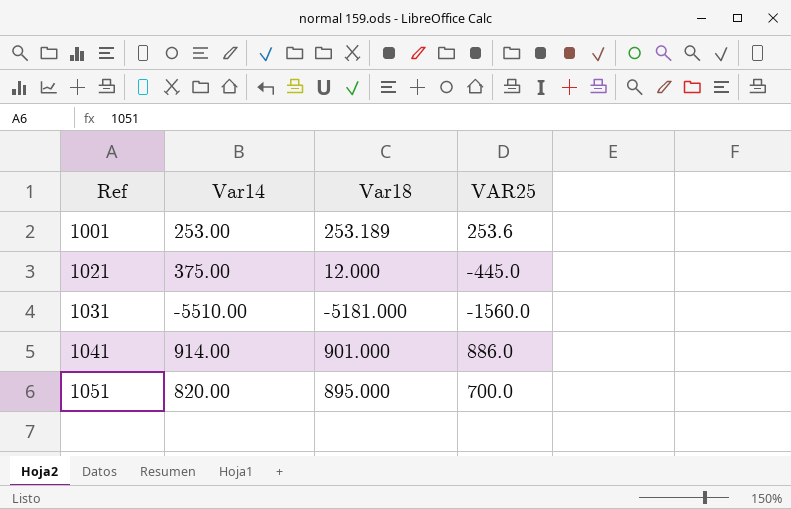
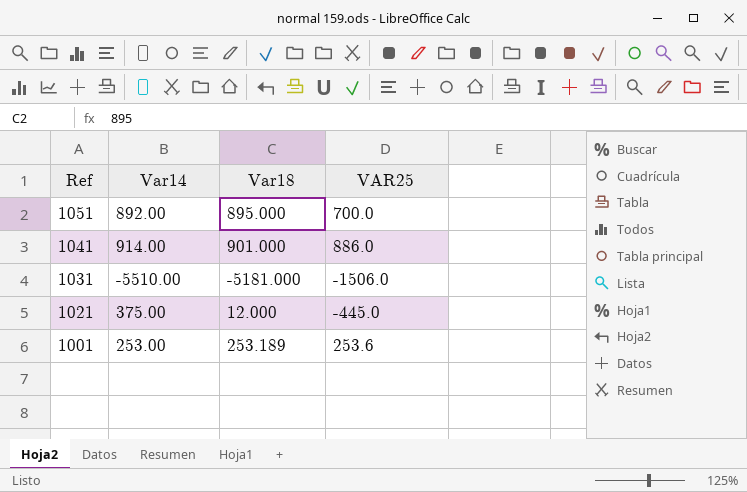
row order: Ref ascending -> Ref descending
1051 | Var14: 820.00 -> 892.00
1031 | VAR25: -1560.0 -> -1506.0

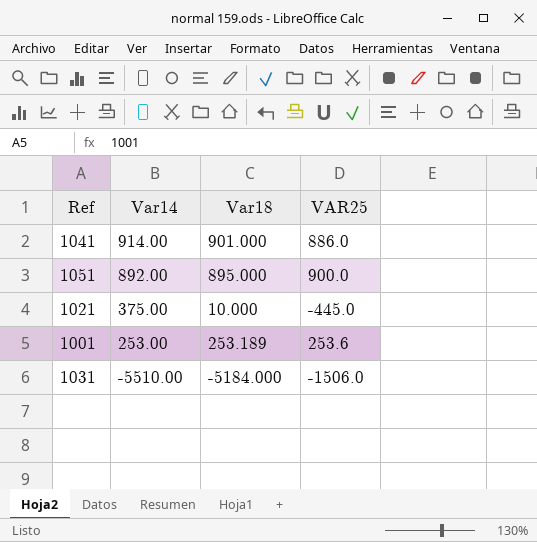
row order: Ref descending -> Var14 descending
1051 | VAR25: 700.0 -> 900.0
1021 | Var18: 12.000 -> 10.000
1031 | Var18: -5181.000 -> -5184.000

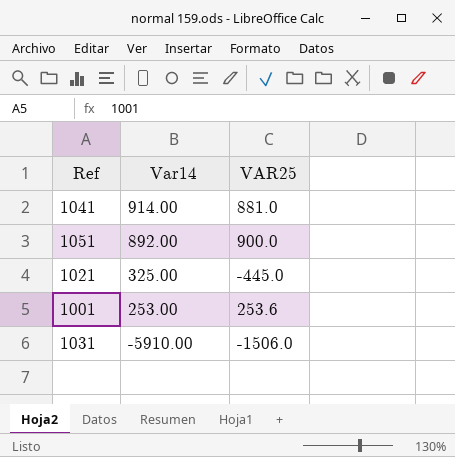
column Var18 | position: 3 -> none
1041 | VAR25: 886.0 -> 881.0
1021 | Var14: 375.00 -> 325.00
1031 | Var14: -5510.00 -> -5910.00

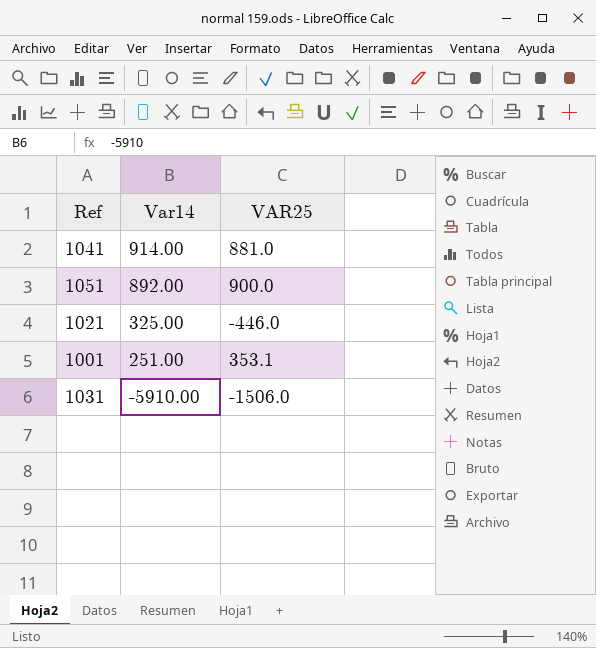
1021 | VAR25: -445.0 -> -446.0
1001 | Var14: 253.00 -> 251.00
1001 | VAR25: 253.6 -> 353.1

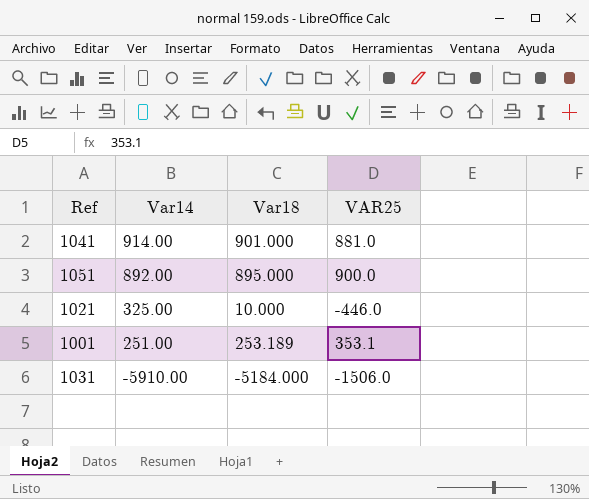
column Var18 | position: none -> 3

